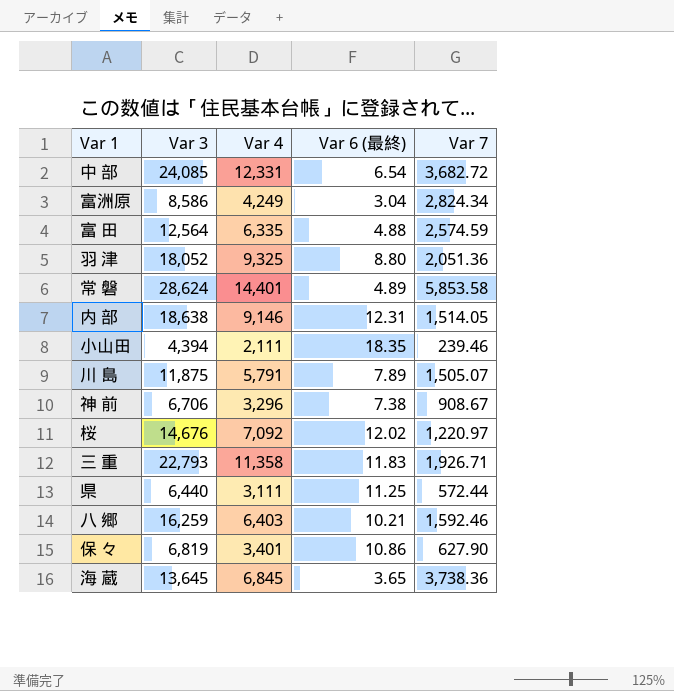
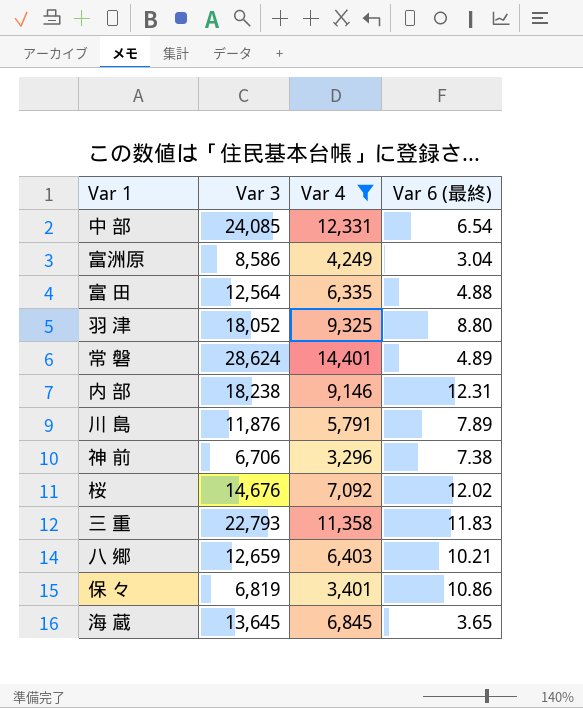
filter: none -> Var 4 >= 3,296
column Var 7 | formula: [Var 3] / [Var 6 (最終)] -> none
内 部 | Var 3: 18,638 -> 18,238
川 島 | Var 3: 11,875 -> 11,876
八 郷 | Var 3: 16,259 -> 12,659

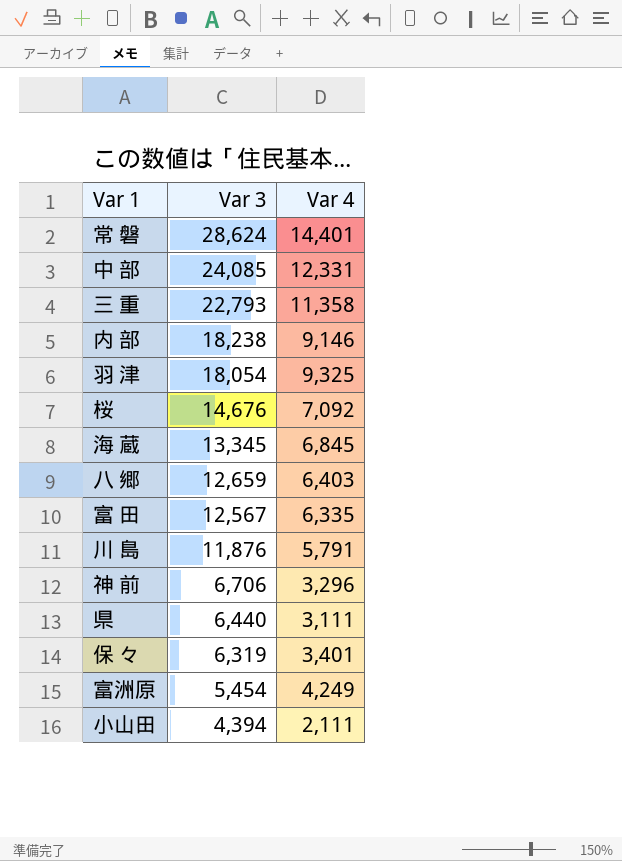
filter: Var 4 >= 3,296 -> none
row order: none -> Var 3 descending
column Var 6 (最終) | position: 4 -> none
羽 津 | Var 3: 18,052 -> 18,054
海 蔵 | Var 3: 13,645 -> 13,345
富 田 | Var 3: 12,564 -> 12,567
保 々 | Var 3: 6,819 -> 6,319
富洲原 | Var 3: 8,586 -> 5,454

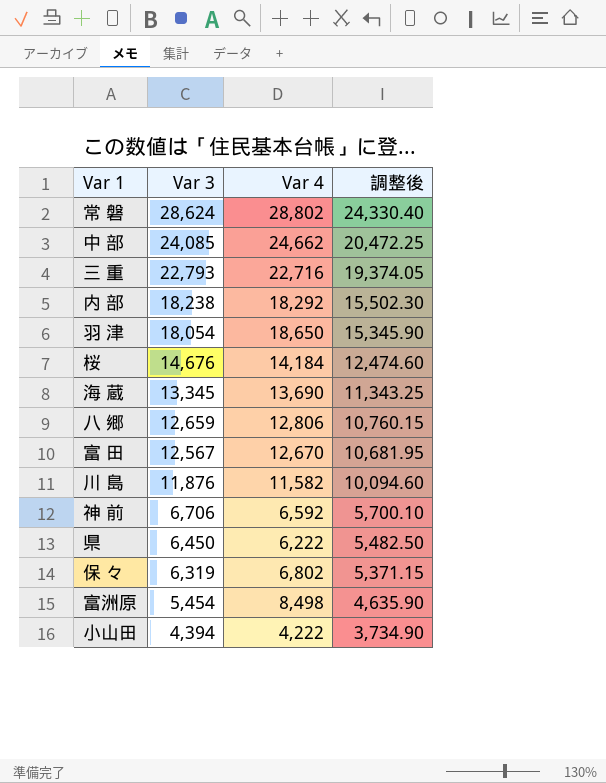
column 調整後 | formula: none -> [Var 3] * 0.85
常 磐 | Var 4: 14,401 -> 28,802
中 部 | Var 4: 12,331 -> 24,662
三 重 | Var 4: 11,358 -> 22,716
内 部 | Var 4: 9,146 -> 18,292
羽 津 | Var 4: 9,325 -> 18,650
桜 | Var 4: 7,092 -> 14,184
海 蔵 | Var 4: 6,845 -> 13,690
八 郷 | Var 4: 6,403 -> 12,806
富 田 | Var 4: 6,335 -> 12,670
川 島 | Var 4: 5,791 -> 11,582
神 前 | Var 4: 3,296 -> 6,592
県 | Var 3: 6,440 -> 6,450
県 | Var 4: 3,111 -> 6,222
保 々 | Var 4: 3,401 -> 6,802
富洲原 | Var 4: 4,249 -> 8,498
小山田 | Var 4: 2,111 -> 4,222

